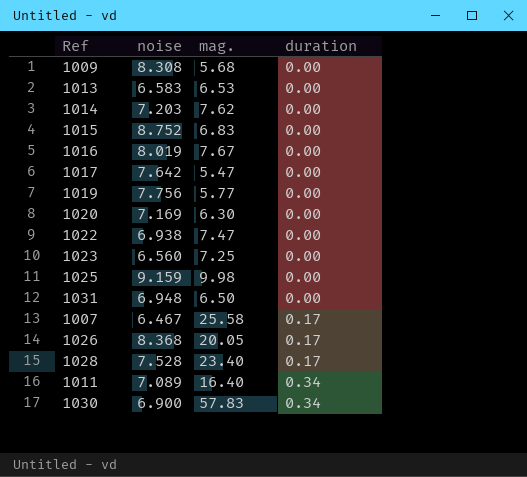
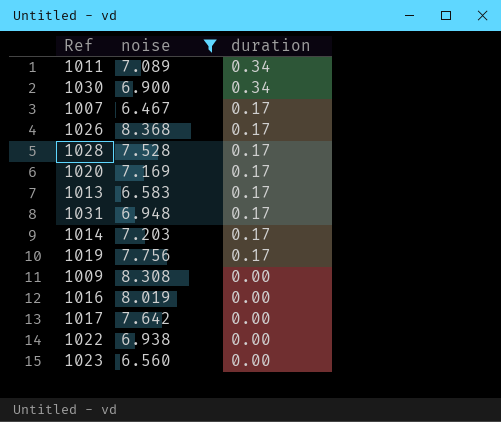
filter: none -> noise <= 8.368
row order: duration ascending -> duration descending
column mag. | position: 3 -> none
1020 | duration: 0.00 -> 0.17
1013 | duration: 0.00 -> 0.17
1031 | duration: 0.00 -> 0.17
1014 | duration: 0.00 -> 0.17
1019 | duration: 0.00 -> 0.17

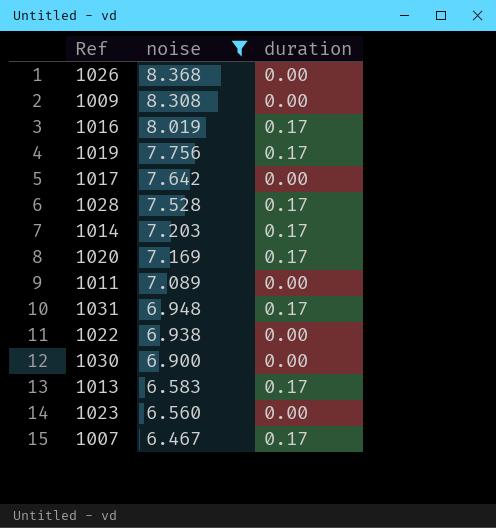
row order: duration descending -> noise descending
1026 | duration: 0.17 -> 0.00
1016 | duration: 0.00 -> 0.17
1011 | duration: 0.34 -> 0.00
1030 | duration: 0.34 -> 0.00

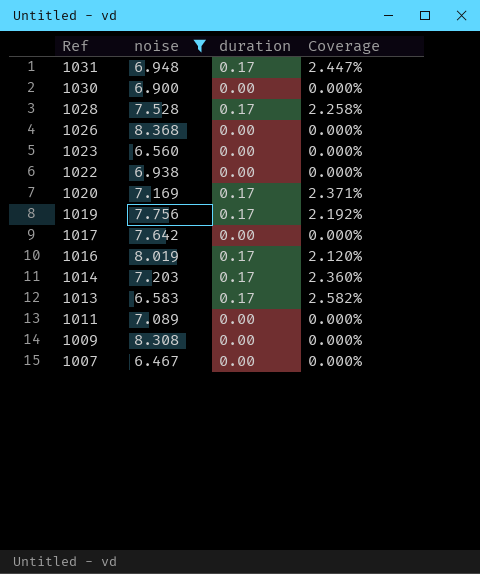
row order: noise descending -> Ref descending
column Coverage | formula: none -> [duration] / [noise]
1007 | duration: 0.17 -> 0.00

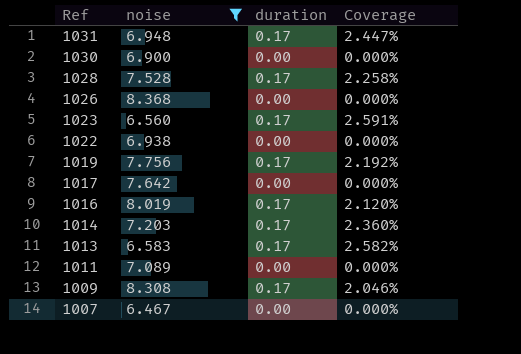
row 1020: 7.169 | 0.17 | 2.371% -> none
1023 | duration: 0.00 -> 0.17
1023 | Coverage: 0.000% -> 2.591%
1009 | duration: 0.00 -> 0.17
1009 | Coverage: 0.000% -> 2.046%

